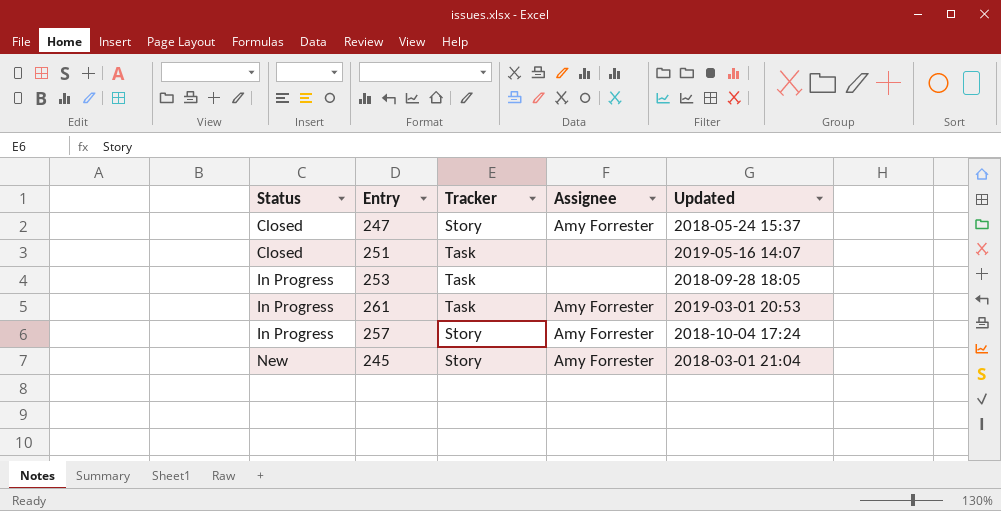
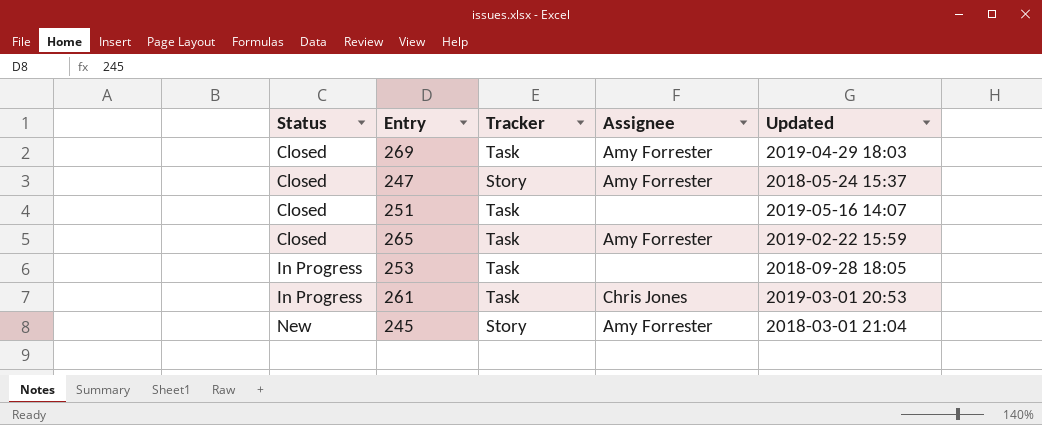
row 257: In Progress | Story | Amy Forrester | 2018-10-04 17:24 -> none
row 269: none -> Closed | Task | Amy Forrester | 2019-04-29 18:03
row 265: none -> Closed | Task | Amy Forrester | 2019-02-22 15:59
261 | Assignee: Amy Forrester -> Chris Jones

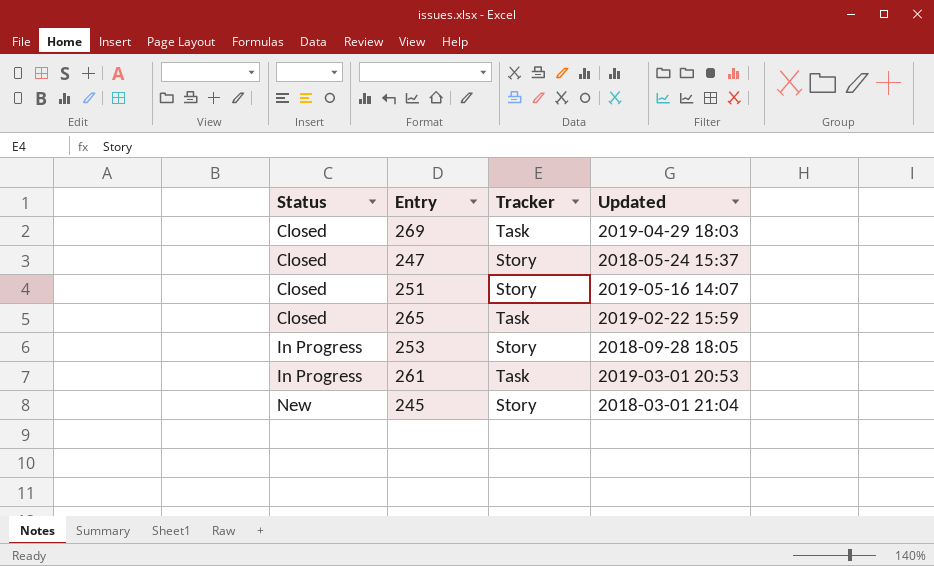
column Assignee | position: 4 -> none
251 | Tracker: Task -> Story
253 | Tracker: Task -> Story

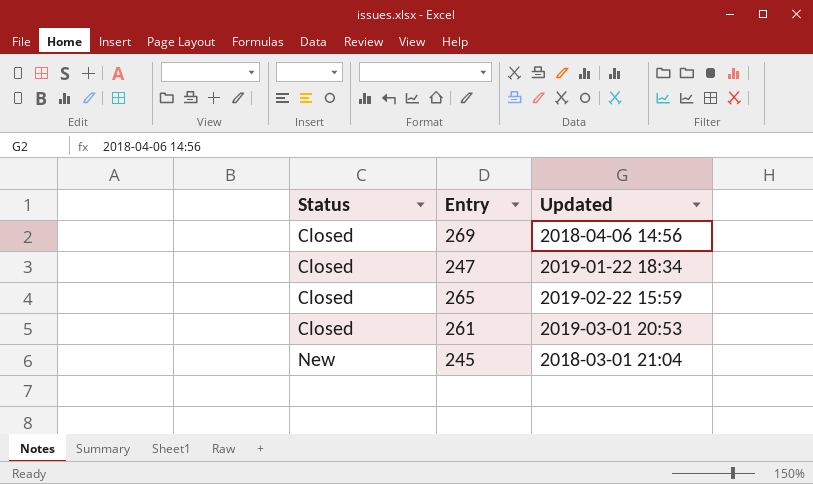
column Tracker | position: 3 -> none
row 251: Closed | Story | 2019-05-16 14:07 -> none
row 253: In Progress | Story | 2018-09-28 18:05 -> none
269 | Updated: 2019-04-29 18:03 -> 2018-04-06 14:56
247 | Updated: 2018-05-24 15:37 -> 2019-01-22 18:34
261 | Status: In Progress -> Closed

